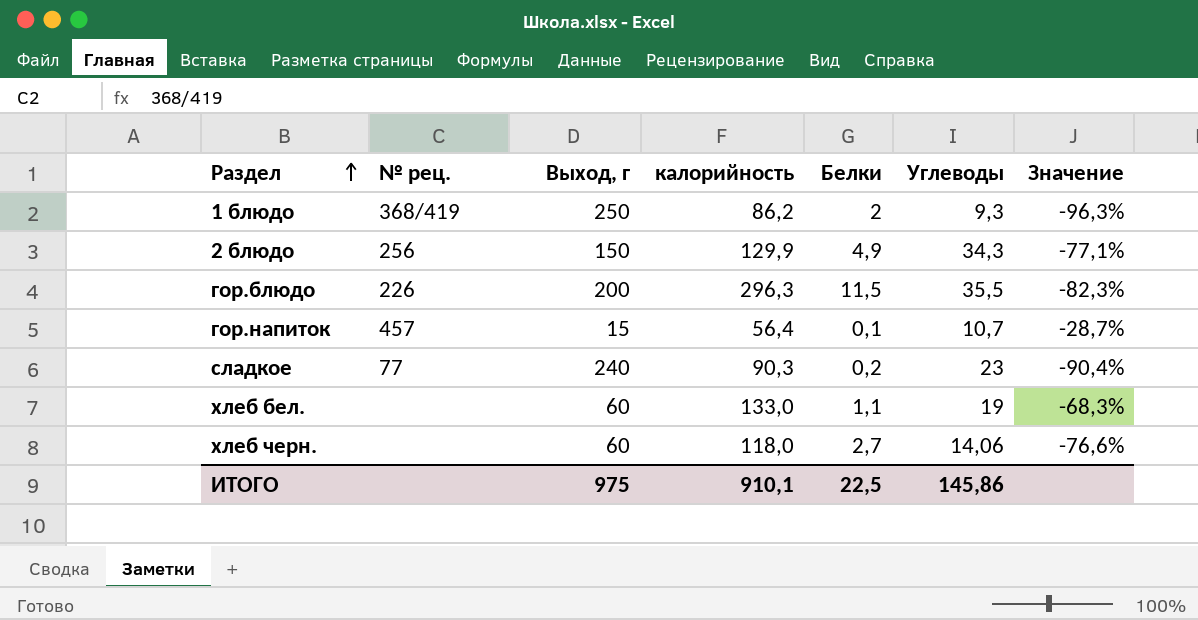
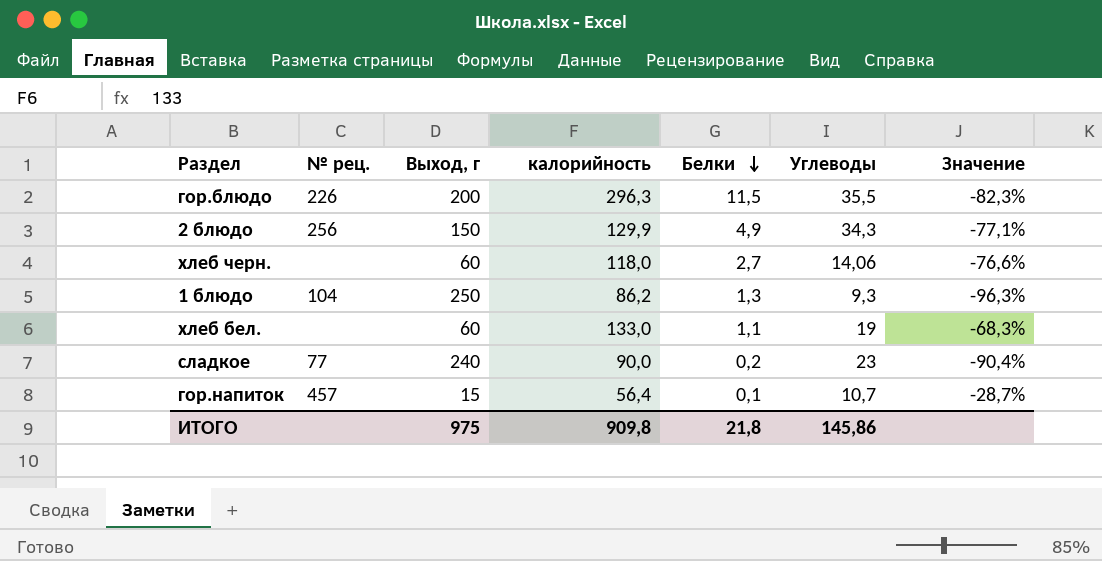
row order: Раздел ascending -> Белки descending
1 блюдо | № рец.: 368/419 -> 104
1 блюдо | Белки: 2 -> 1,3
сладкое | калорийность: 90,3 -> 90,0
ИТОГО | калорийность: 910,1 -> 909,8
ИТОГО | Белки: 22,5 -> 21,8

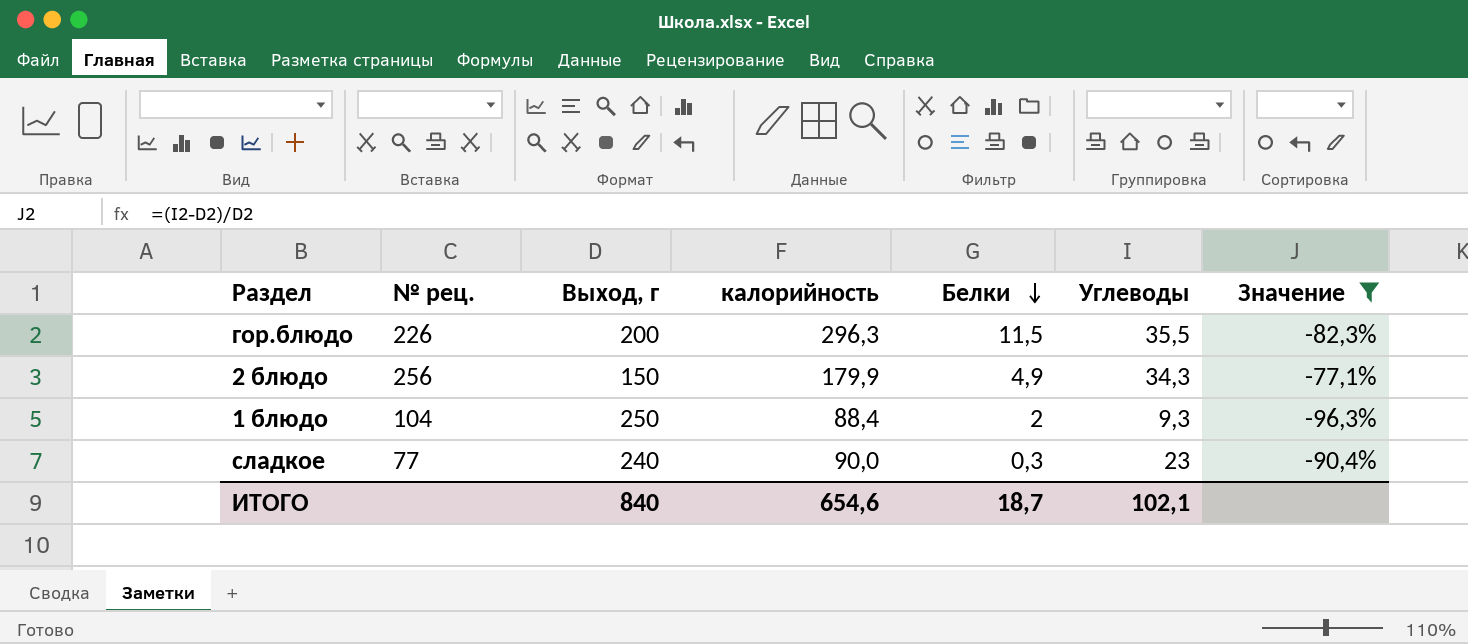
filter: none -> Значение <= -77,1%
2 блюдо | калорийность: 129,9 -> 179,9
1 блюдо | калорийность: 86,2 -> 88,4
1 блюдо | Белки: 1,3 -> 2
сладкое | Белки: 0,2 -> 0,3
ИТОГО | Выход, г: 975 -> 840
ИТОГО | калорийность: 909,8 -> 654,6
ИТОГО | Белки: 21,8 -> 18,7
ИТОГО | Углеводы: 145,86 -> 102,1

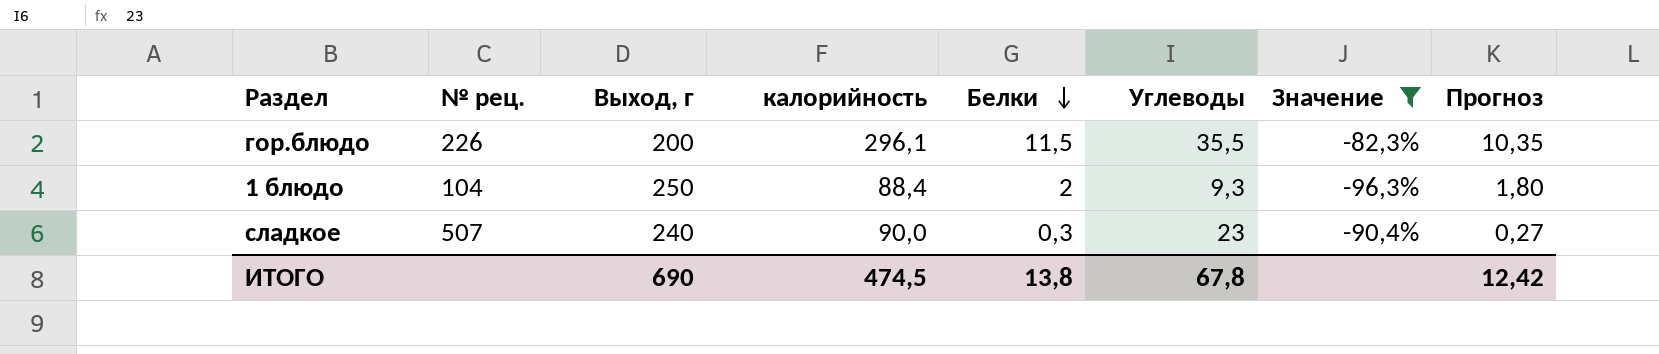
column Прогноз | formula: none -> [Белки] * 0,9
row 2 блюдо: 256 | 150 | 179,9 | 4,9 | 34,3 | -77,1% -> none
гор.блюдо | калорийность: 296,3 -> 296,1
сладкое | № рец.: 77 -> 507
ИТОГО | Выход, г: 840 -> 690
ИТОГО | калорийность: 654,6 -> 474,5
ИТОГО | Белки: 18,7 -> 13,8
ИТОГО | Углеводы: 102,1 -> 67,8

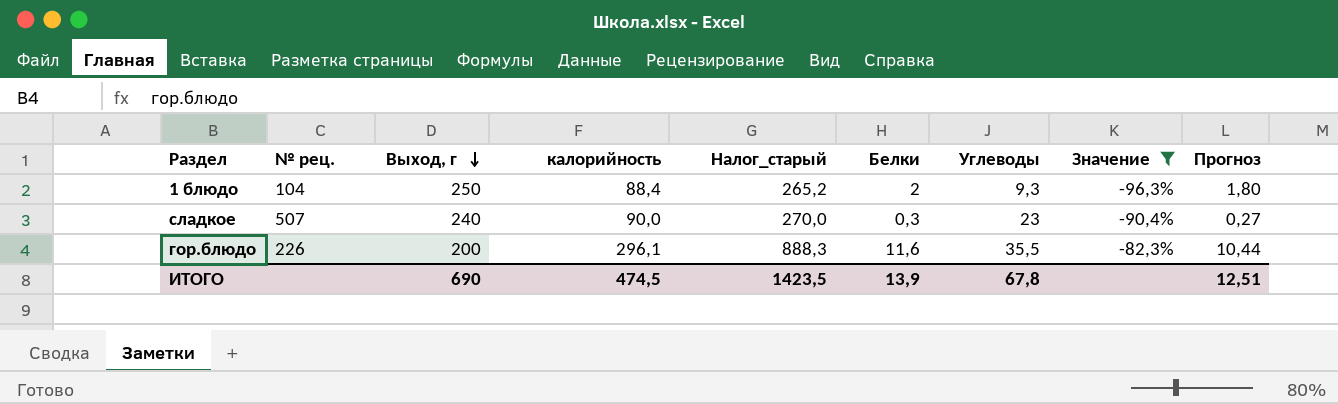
row order: Белки descending -> Выход, г descending
column Налог_старый | formula: none -> [калорийность] * 3
гор.блюдо | Белки: 11,5 -> 11,6
гор.блюдо | Прогноз: 10,35 -> 10,44
ИТОГО | Белки: 13,8 -> 13,9
ИТОГО | Прогноз: 12,42 -> 12,51

